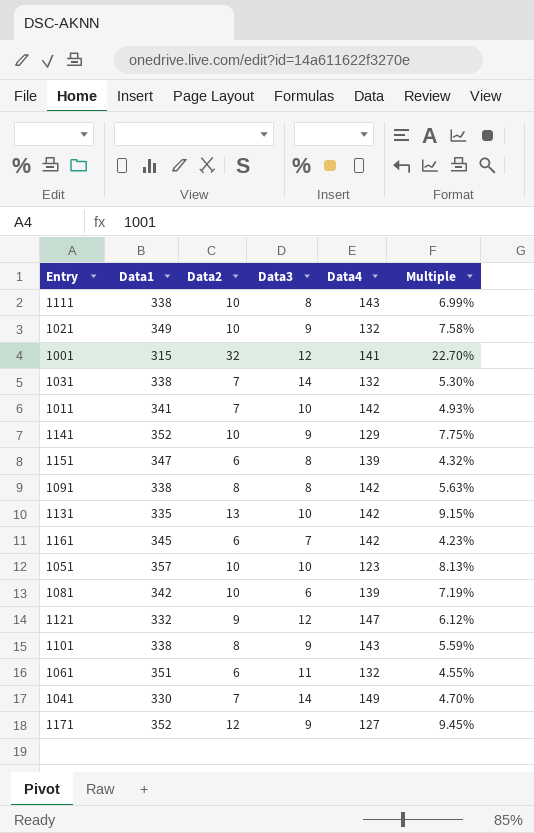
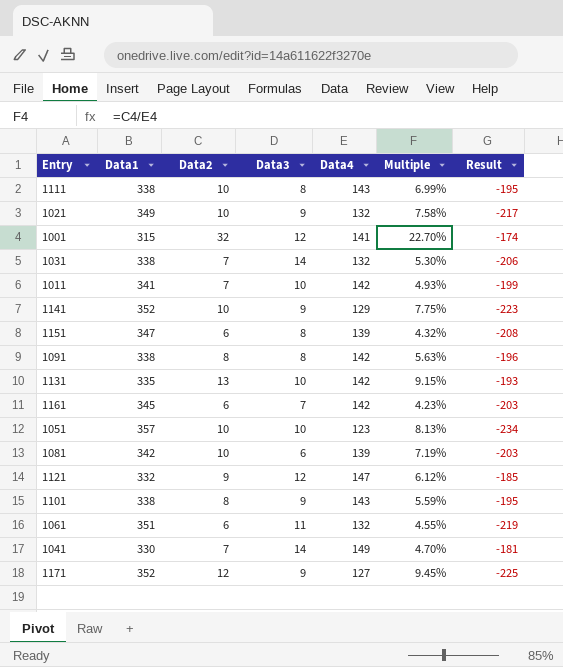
column Result | formula: none -> [Data4] - [Data1]

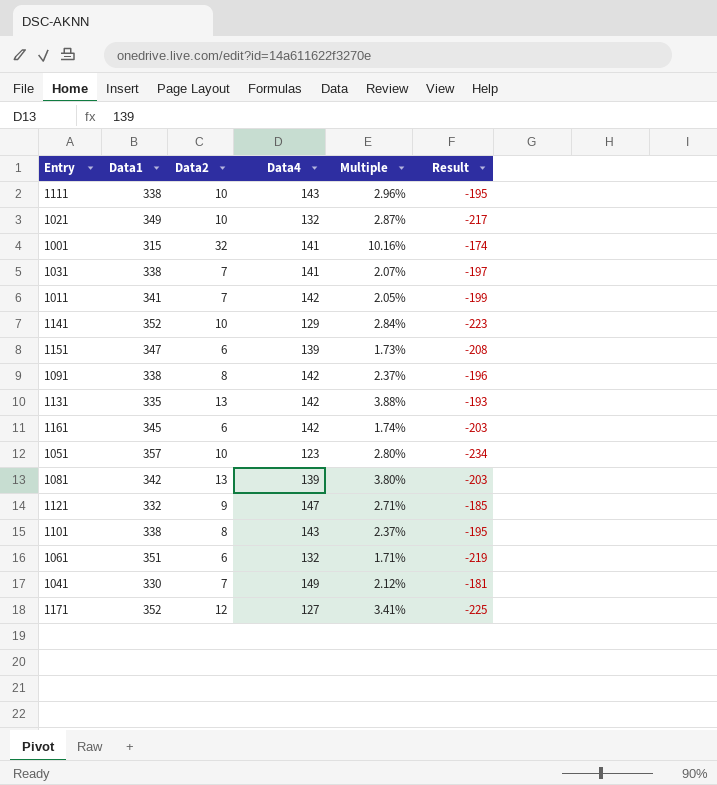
column Data3 | position: 4 -> none
column Multiple | formula: [Data2] / [Data4] -> [Data2] / [Data1]
1031 | Data4: 132 -> 141
1031 | Result: -206 -> -197
1081 | Data2: 10 -> 13

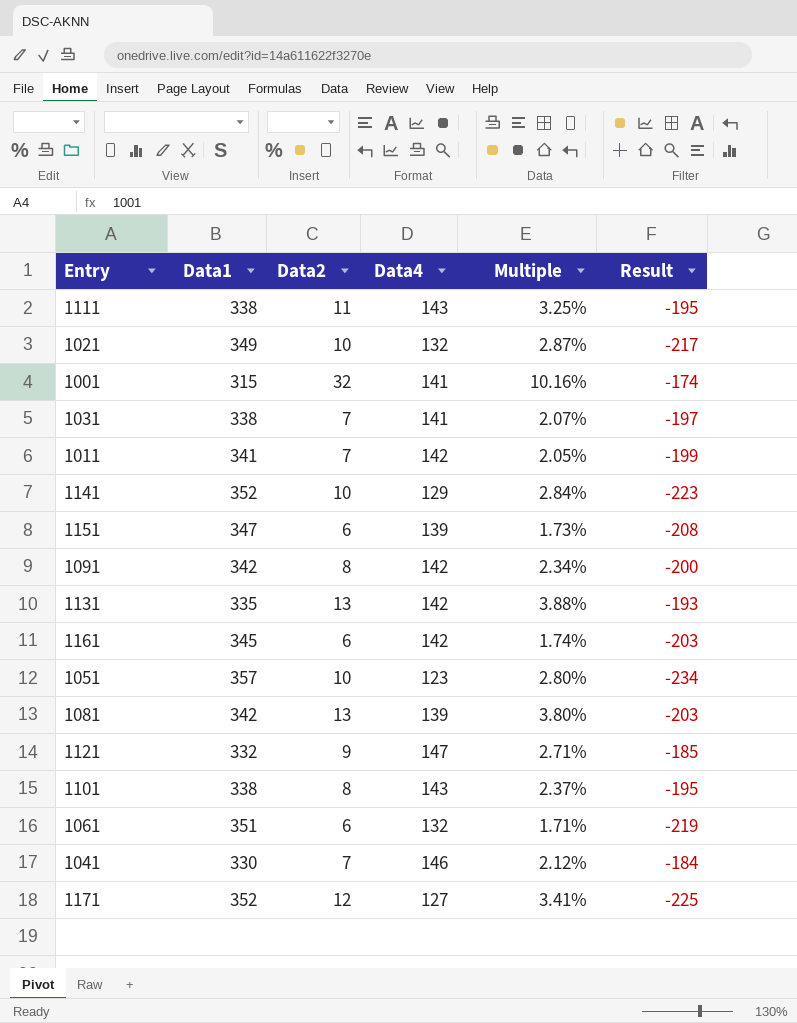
1111 | Data2: 10 -> 11
1111 | Multiple: 2.96% -> 3.25%
1091 | Data1: 338 -> 342
1091 | Multiple: 2.37% -> 2.34%
1091 | Result: -196 -> -200
1041 | Data4: 149 -> 146
1041 | Result: -181 -> -184

